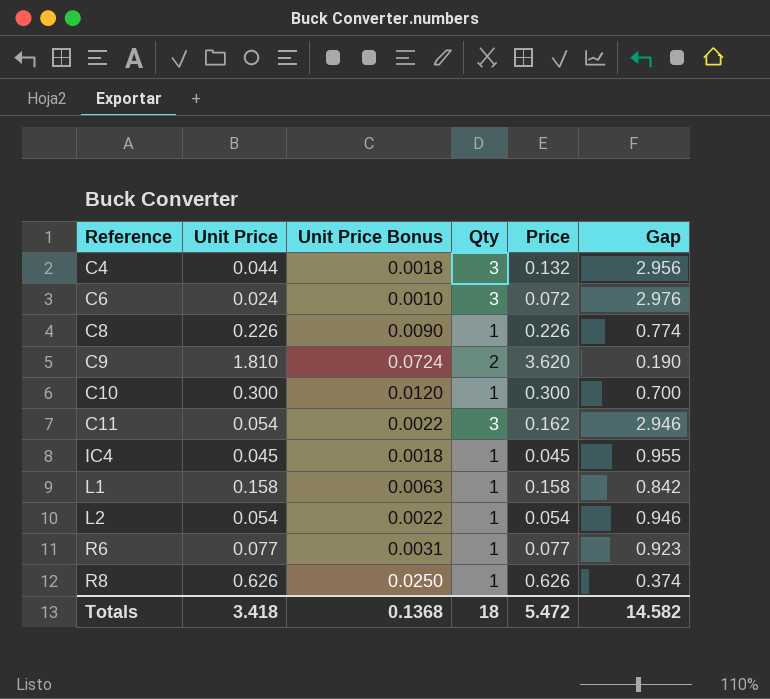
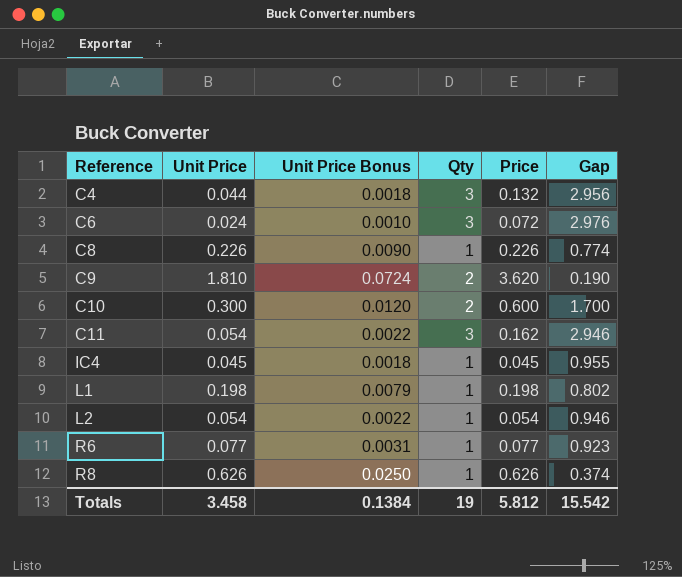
C10 | Qty: 1 -> 2
C10 | Price: 0.300 -> 0.600
C10 | Gap: 0.700 -> 1.700
L1 | Unit Price: 0.158 -> 0.198
L1 | Unit Price Bonus: 0.0063 -> 0.0079
L1 | Price: 0.158 -> 0.198
L1 | Gap: 0.842 -> 0.802
Totals | Unit Price: 3.418 -> 3.458
Totals | Unit Price Bonus: 0.1368 -> 0.1384
Totals | Qty: 18 -> 19
Totals | Price: 5.472 -> 5.812
Totals | Gap: 14.582 -> 15.542

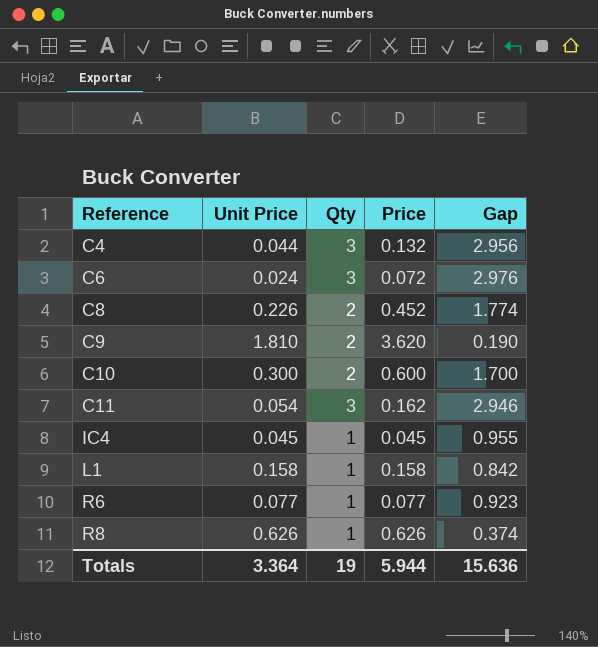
column Unit Price Bonus | formula: [Unit Price] * 0.04 -> none
row L2: 0.054 | 0.0022 | 1 | 0.054 | 0.946 -> none
C8 | Qty: 1 -> 2
C8 | Price: 0.226 -> 0.452
C8 | Gap: 0.774 -> 1.774
L1 | Unit Price: 0.198 -> 0.158
L1 | Price: 0.198 -> 0.158
L1 | Gap: 0.802 -> 0.842
Totals | Unit Price: 3.458 -> 3.364
Totals | Price: 5.812 -> 5.944
Totals | Gap: 15.542 -> 15.636

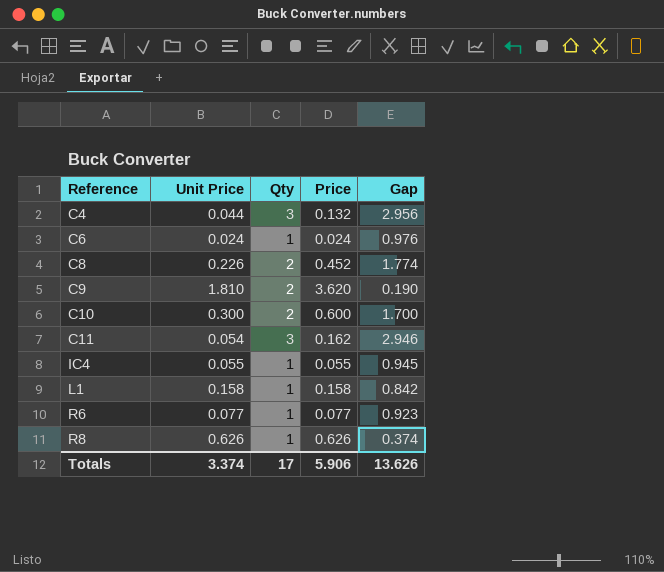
C6 | Qty: 3 -> 1
C6 | Price: 0.072 -> 0.024
C6 | Gap: 2.976 -> 0.976
IC4 | Unit Price: 0.045 -> 0.055
IC4 | Price: 0.045 -> 0.055
IC4 | Gap: 0.955 -> 0.945
Totals | Unit Price: 3.364 -> 3.374
Totals | Qty: 19 -> 17
Totals | Price: 5.944 -> 5.906
Totals | Gap: 15.636 -> 13.626

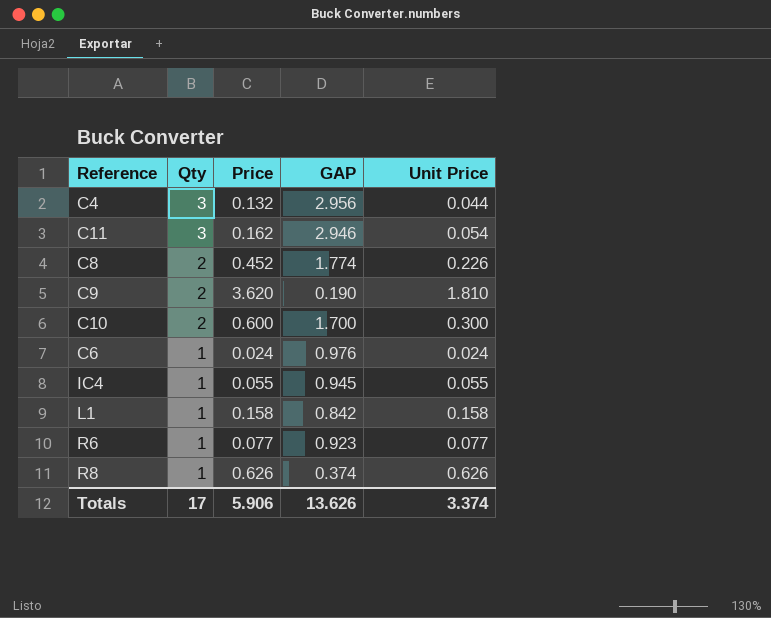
row order: Reference ascending -> Qty descending
column name: Gap -> GAP
column Unit Price | position: 2 -> 5

